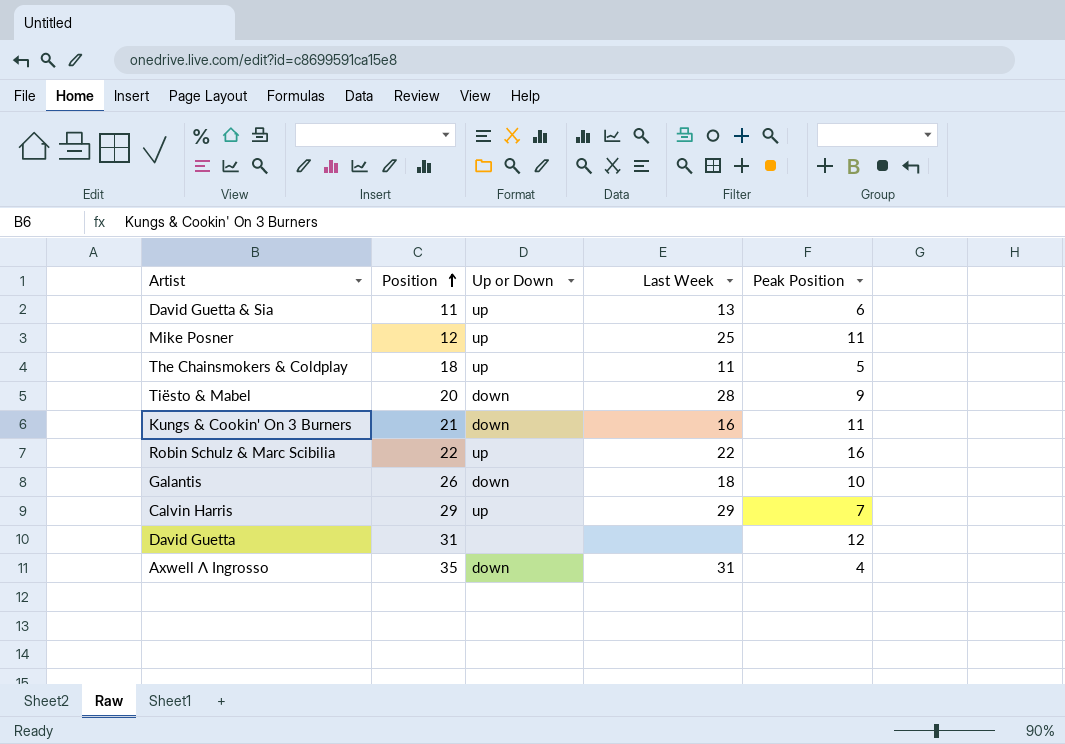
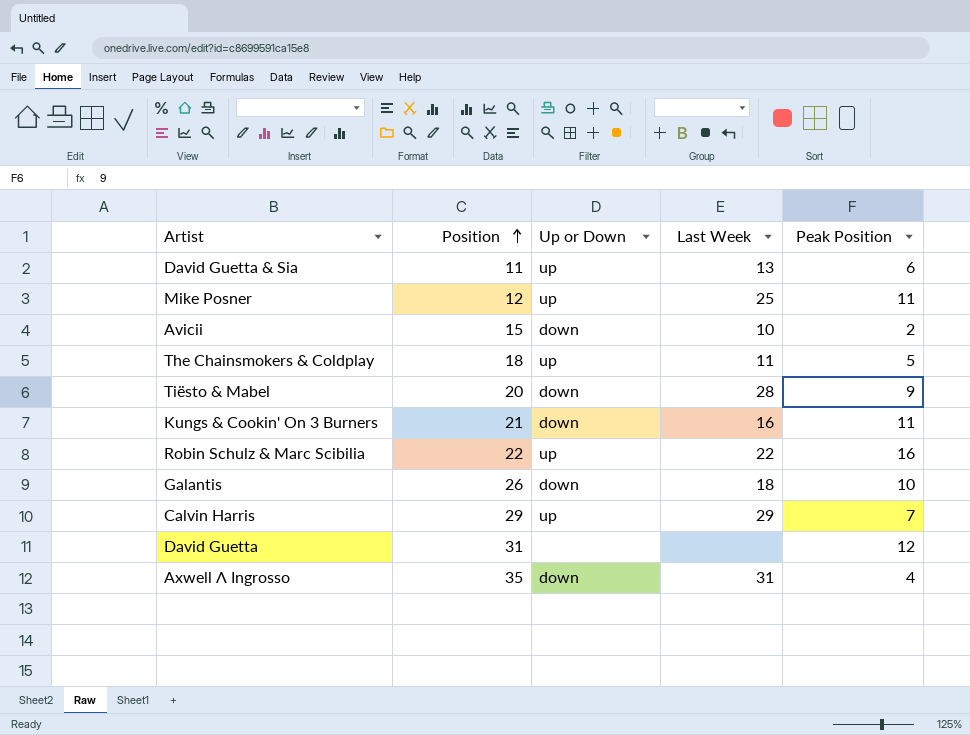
row Avicii: none -> 15 | down | 10 | 2

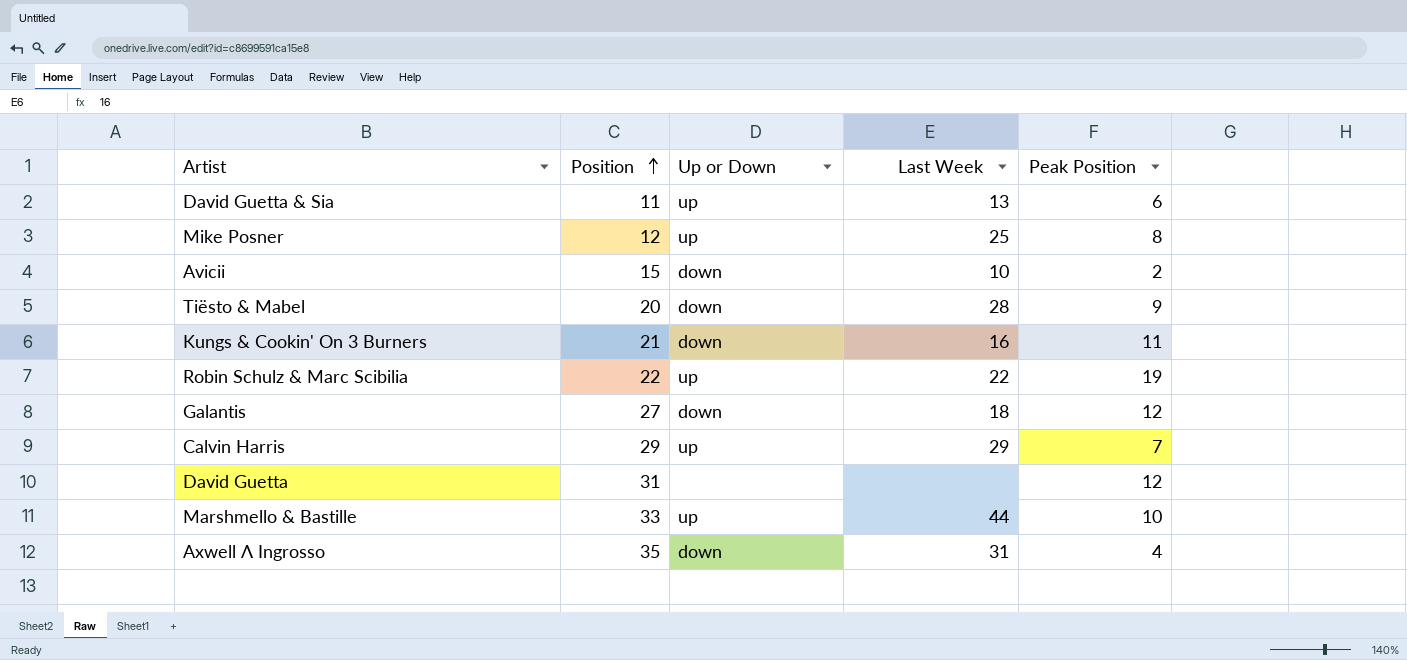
row The Chainsmokers & Coldplay: 18 | up | 11 | 5 -> none
Mike Posner | Peak Position: 11 -> 8
Robin Schulz & Marc Scibilia | Peak Position: 16 -> 19
Galantis | Position: 26 -> 27
Galantis | Peak Position: 10 -> 12
row Marshmello & Bastille: none -> 33 | up | 44 | 10

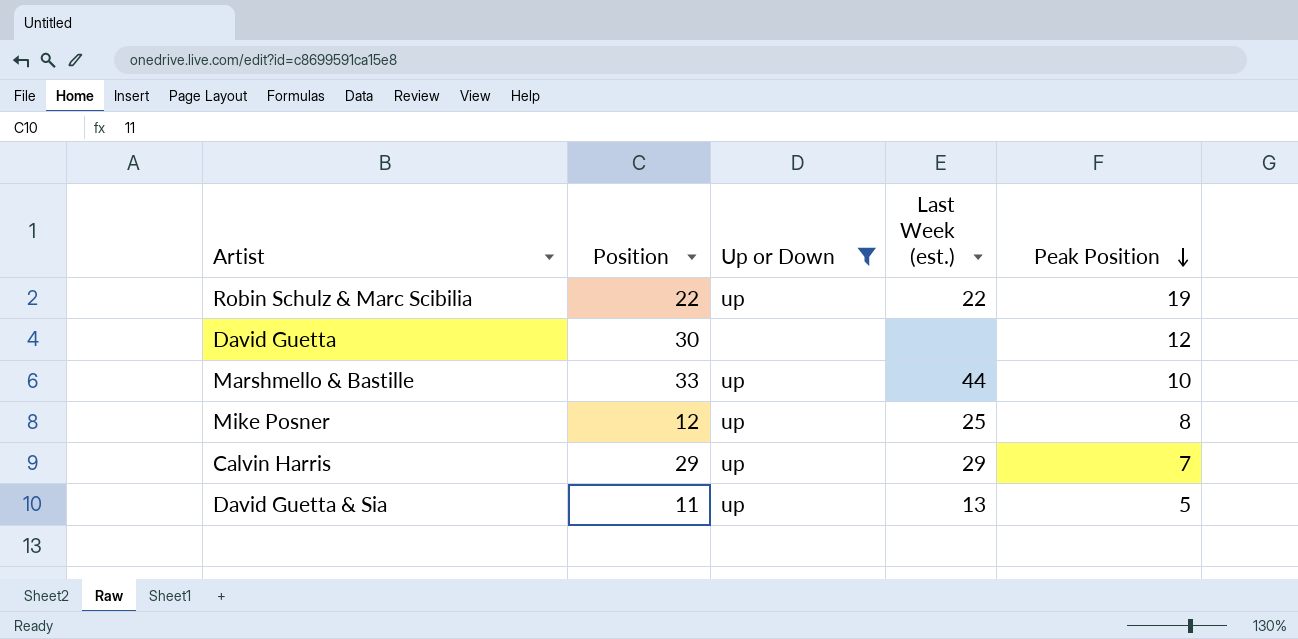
filter: none -> Up or Down != down
row order: Position ascending -> Peak Position descending
column name: Last Week -> Last Week (est.)
David Guetta | Position: 31 -> 30
David Guetta & Sia | Peak Position: 6 -> 5

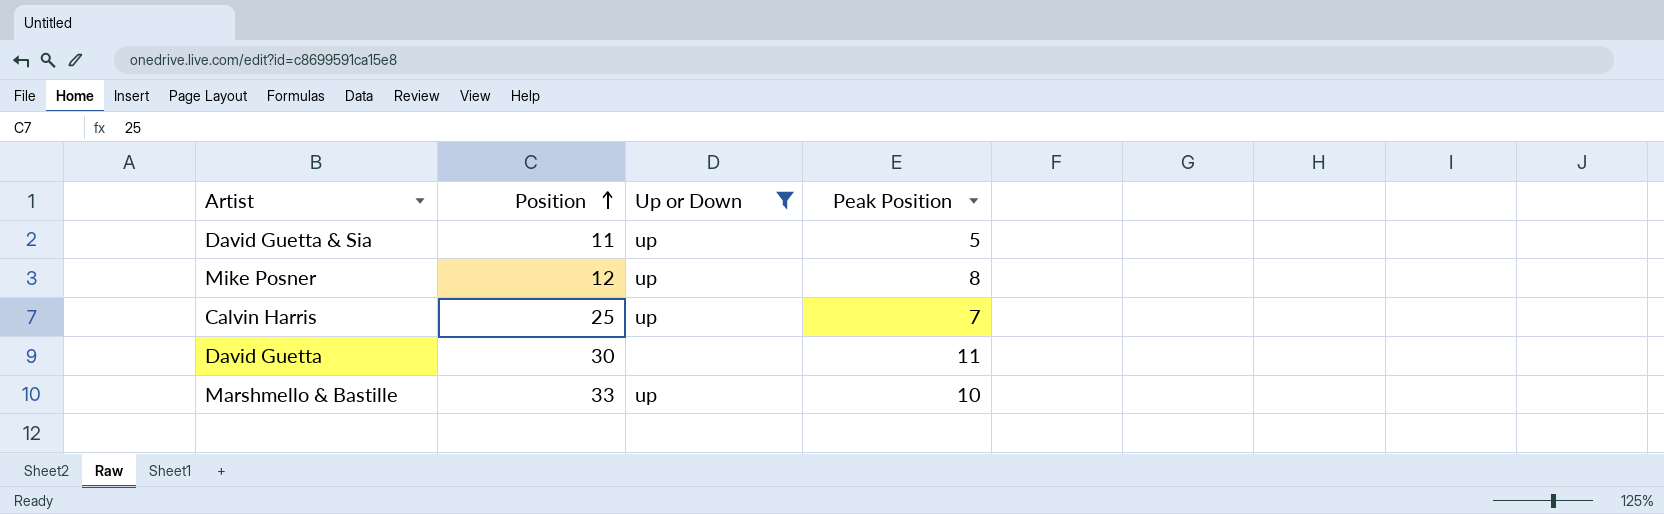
row order: Peak Position descending -> Position ascending
column Last Week (est.) | position: 4 -> none
row Robin Schulz & Marc Scibilia: 22 | up | 22 | 19 -> none
Calvin Harris | Position: 29 -> 25
David Guetta | Peak Position: 12 -> 11

